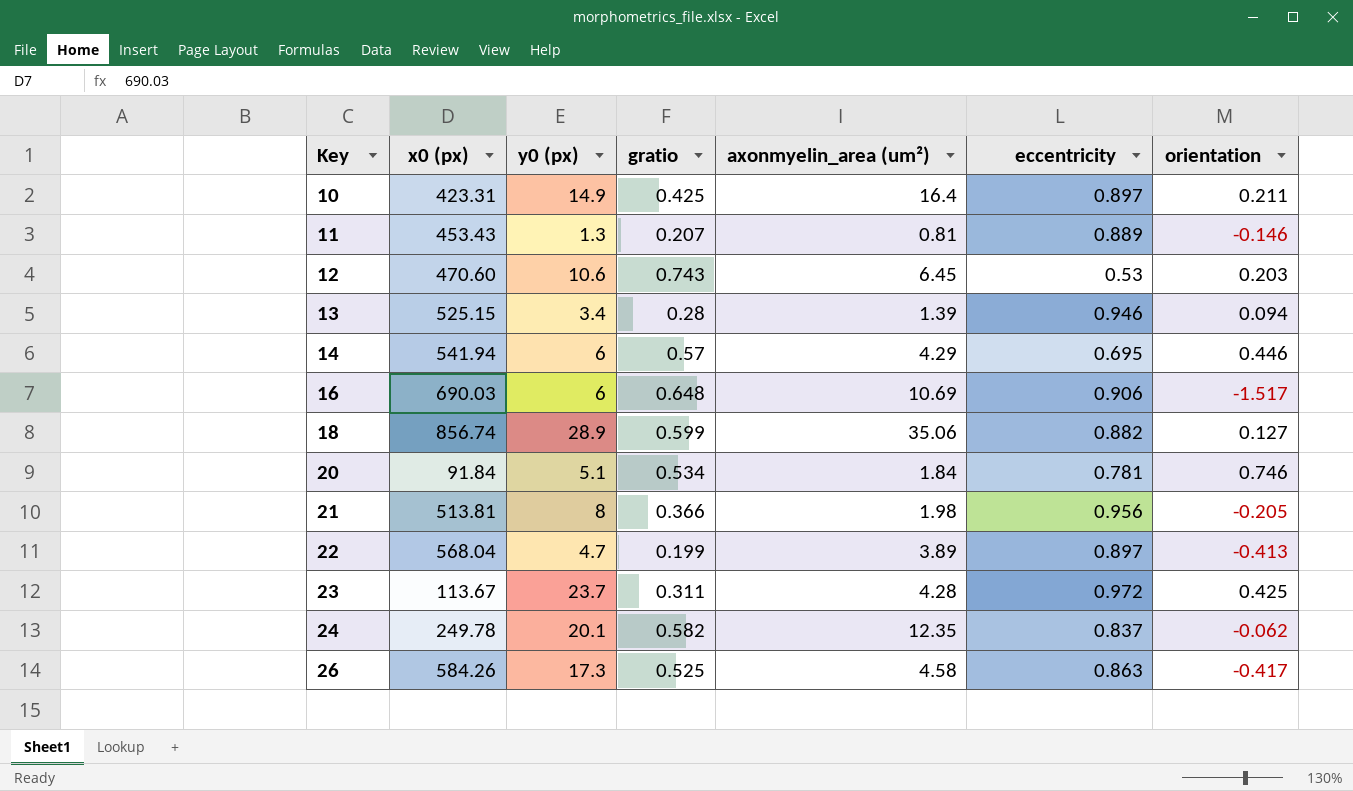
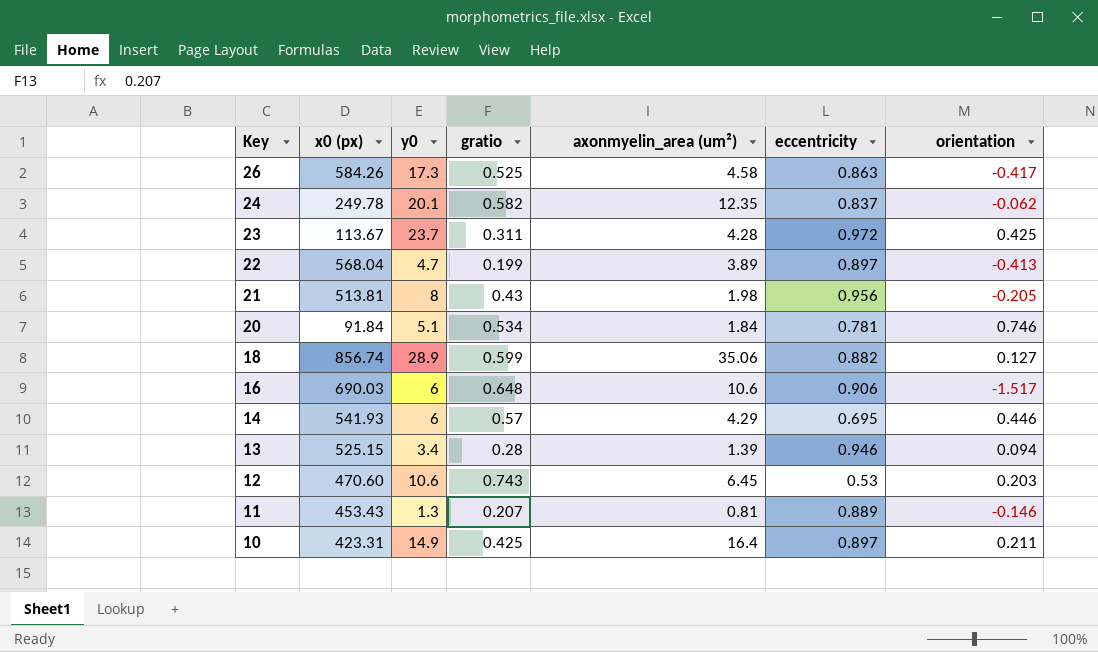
row order: Key ascending -> Key descending
column name: y0 (px) -> y0
21 | gratio: 0.366 -> 0.43
16 | axonmyelin_area (um²): 10.69 -> 10.6
14 | x0 (px): 541.94 -> 541.93

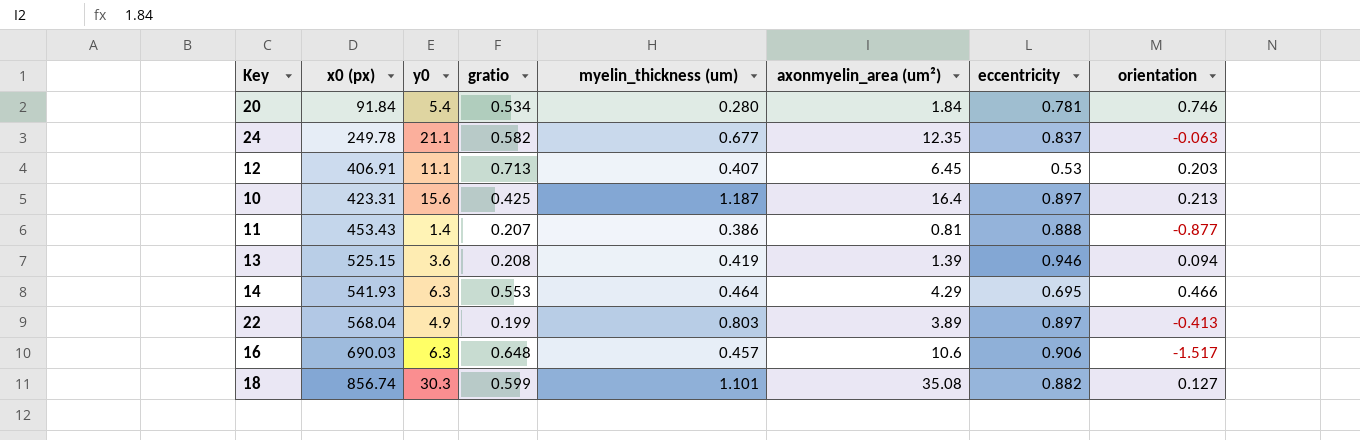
row order: Key descending -> x0 (px) ascending
column myelin_thickness (um) | position: none -> 5
row 26: 584.26 | 17.3 | 0.525 | 4.58 | 0.863 | -0.417 -> none
row 23: 113.67 | 23.7 | 0.311 | 4.28 | 0.972 | 0.425 -> none
row 21: 513.81 | 8 | 0.43 | 1.98 | 0.956 | -0.205 -> none
20 | y0: 5.1 -> 5.4
24 | y0: 20.1 -> 21.1
24 | orientation: -0.062 -> -0.063
12 | x0 (px): 470.60 -> 406.91
12 | y0: 10.6 -> 11.1
12 | gratio: 0.743 -> 0.713
10 | y0: 14.9 -> 15.6
10 | orientation: 0.211 -> 0.213
11 | y0: 1.3 -> 1.4
11 | eccentricity: 0.889 -> 0.888
11 | orientation: -0.146 -> -0.877
13 | y0: 3.4 -> 3.6
13 | gratio: 0.28 -> 0.208
14 | y0: 6 -> 6.3
14 | gratio: 0.57 -> 0.553
14 | orientation: 0.446 -> 0.466
22 | y0: 4.7 -> 4.9
16 | y0: 6 -> 6.3
18 | y0: 28.9 -> 30.3
18 | axonmyelin_area (um²): 35.06 -> 35.08

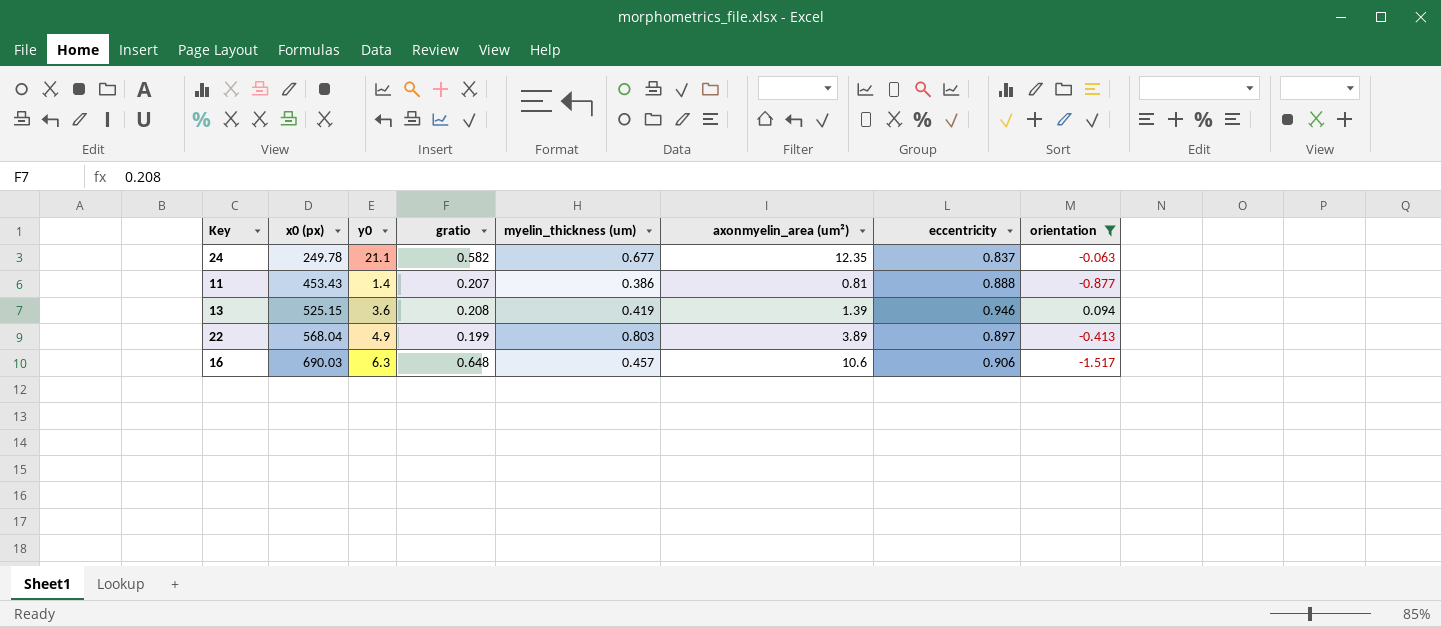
filter: none -> orientation <= 0.094

